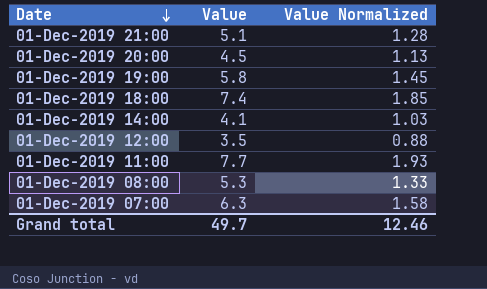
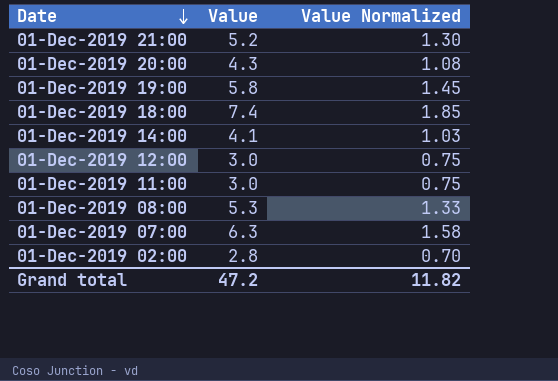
01-Dec-2019 21:00 | Value: 5.1 -> 5.2
01-Dec-2019 21:00 | Value Normalized: 1.28 -> 1.30
01-Dec-2019 20:00 | Value: 4.5 -> 4.3
01-Dec-2019 20:00 | Value Normalized: 1.13 -> 1.08
01-Dec-2019 12:00 | Value: 3.5 -> 3.0
01-Dec-2019 12:00 | Value Normalized: 0.88 -> 0.75
01-Dec-2019 11:00 | Value: 7.7 -> 3.0
01-Dec-2019 11:00 | Value Normalized: 1.93 -> 0.75
row 01-Dec-2019 02:00: none -> 2.8 | 0.70
Grand total | Value: 49.7 -> 47.2
Grand total | Value Normalized: 12.46 -> 11.82

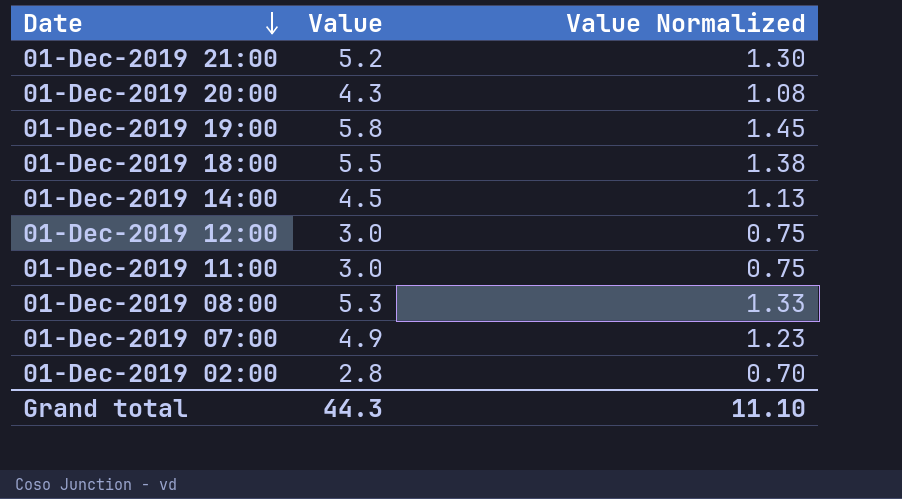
01-Dec-2019 18:00 | Value: 7.4 -> 5.5
01-Dec-2019 18:00 | Value Normalized: 1.85 -> 1.38
01-Dec-2019 14:00 | Value: 4.1 -> 4.5
01-Dec-2019 14:00 | Value Normalized: 1.03 -> 1.13
01-Dec-2019 07:00 | Value: 6.3 -> 4.9
01-Dec-2019 07:00 | Value Normalized: 1.58 -> 1.23
Grand total | Value: 47.2 -> 44.3
Grand total | Value Normalized: 11.82 -> 11.10

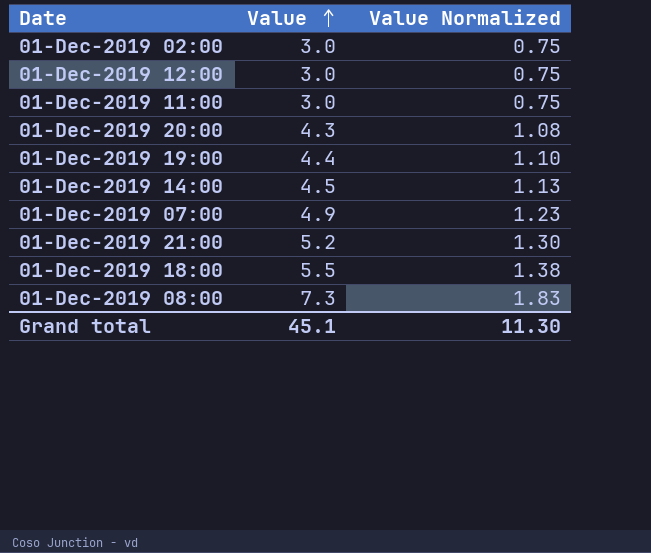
row order: Date descending -> Value ascending
01-Dec-2019 02:00 | Value: 2.8 -> 3.0
01-Dec-2019 02:00 | Value Normalized: 0.70 -> 0.75
01-Dec-2019 19:00 | Value: 5.8 -> 4.4
01-Dec-2019 19:00 | Value Normalized: 1.45 -> 1.10
01-Dec-2019 08:00 | Value: 5.3 -> 7.3
01-Dec-2019 08:00 | Value Normalized: 1.33 -> 1.83
Grand total | Value: 44.3 -> 45.1
Grand total | Value Normalized: 11.10 -> 11.30

